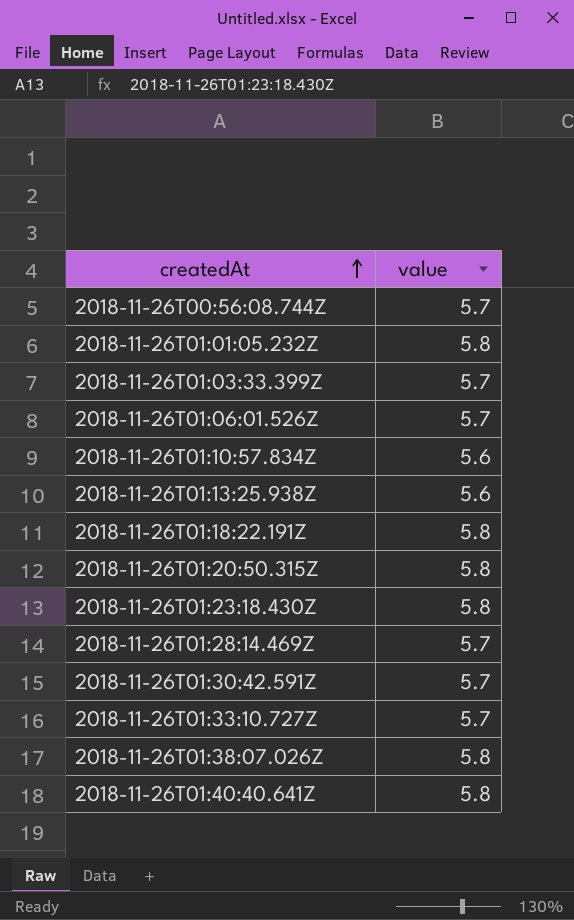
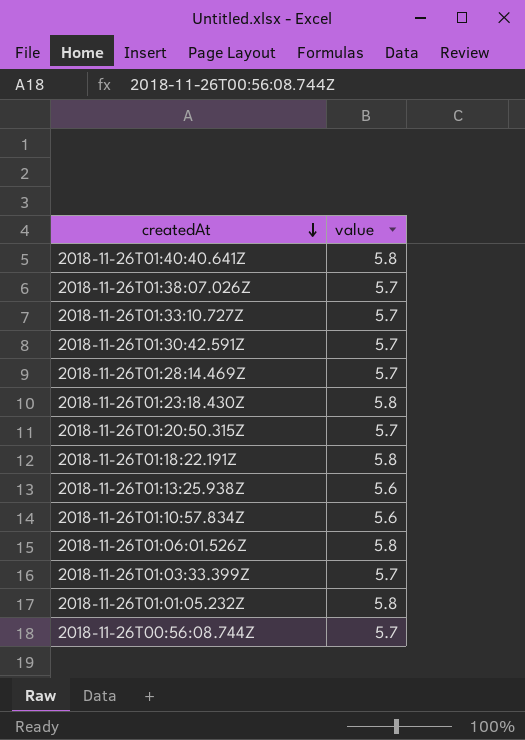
row order: createdAt ascending -> createdAt descending
2018-11-26T01:38:07.026Z | value: 5.8 -> 5.7
2018-11-26T01:20:50.315Z | value: 5.8 -> 5.7
2018-11-26T01:06:01.526Z | value: 5.7 -> 5.8

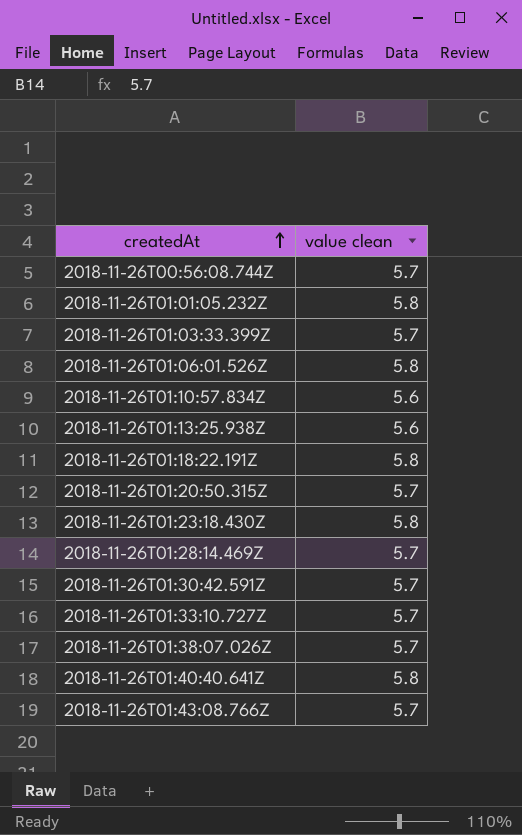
row order: createdAt descending -> createdAt ascending
column name: value -> value clean
row 2018-11-26T01:43:08.766Z: none -> 5.7

